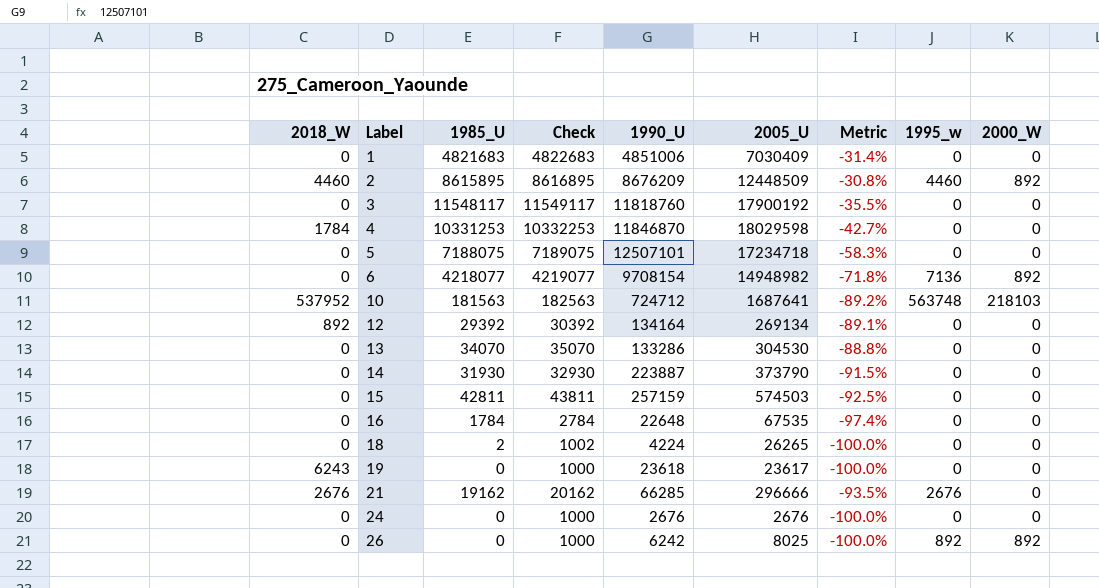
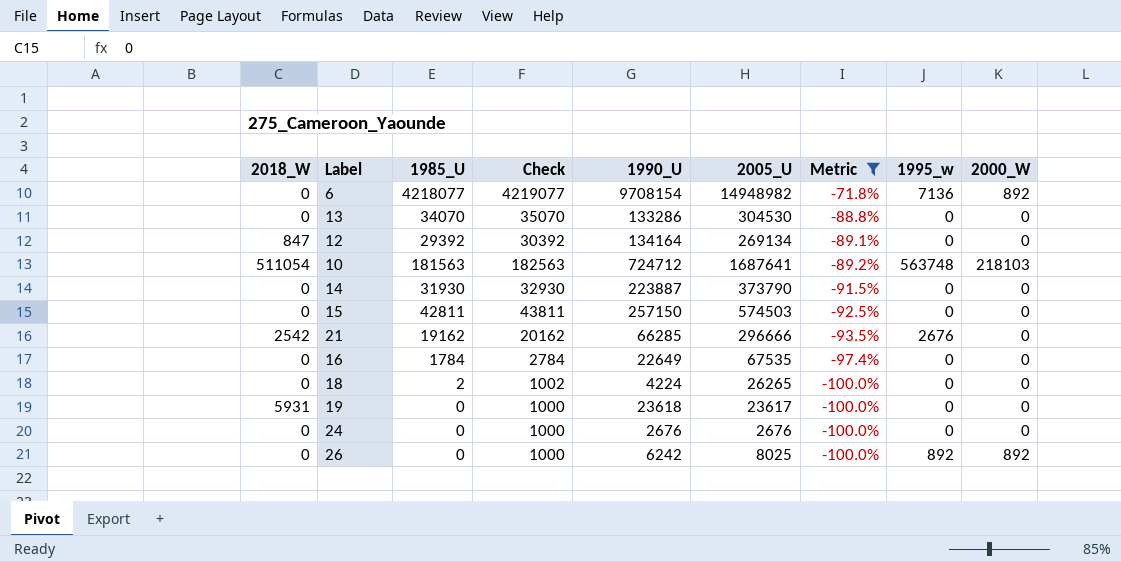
filter: none -> Metric <= -71.8%
row order: Label ascending -> Metric descending
12 | 2018_W: 892 -> 847
10 | 2018_W: 537952 -> 511054
15 | 1990_U: 257159 -> 257150
21 | 2018_W: 2676 -> 2542
16 | 1990_U: 22648 -> 22649
19 | 2018_W: 6243 -> 5931

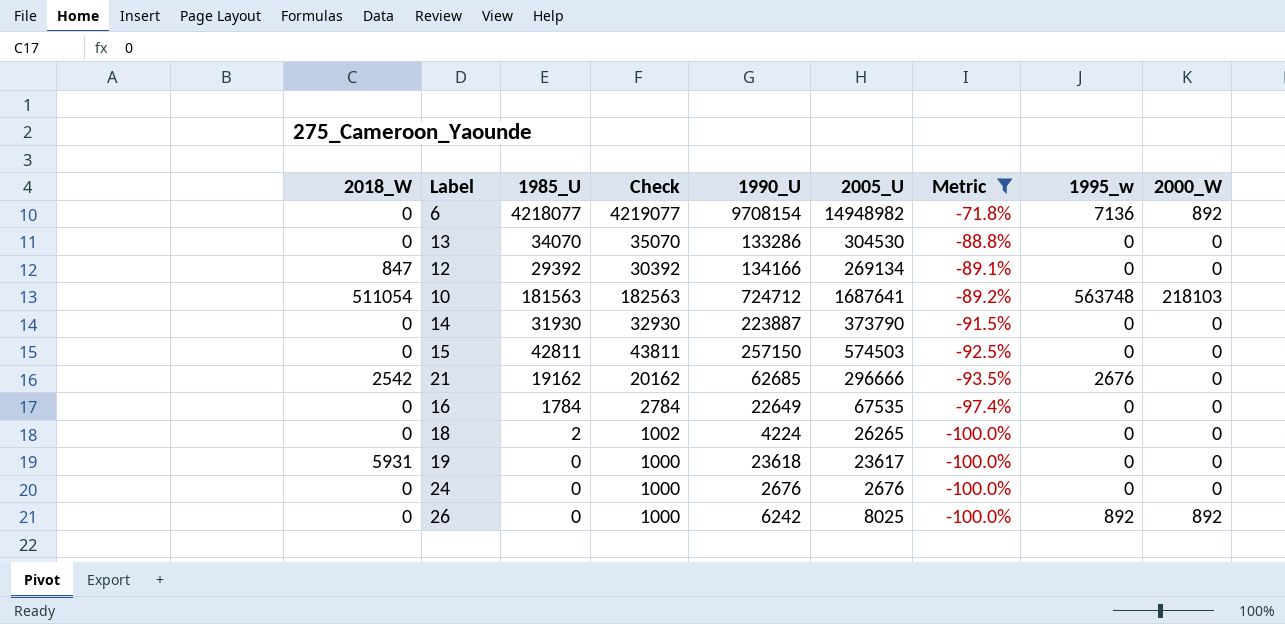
12 | 1990_U: 134164 -> 134166
21 | 1990_U: 66285 -> 62685

